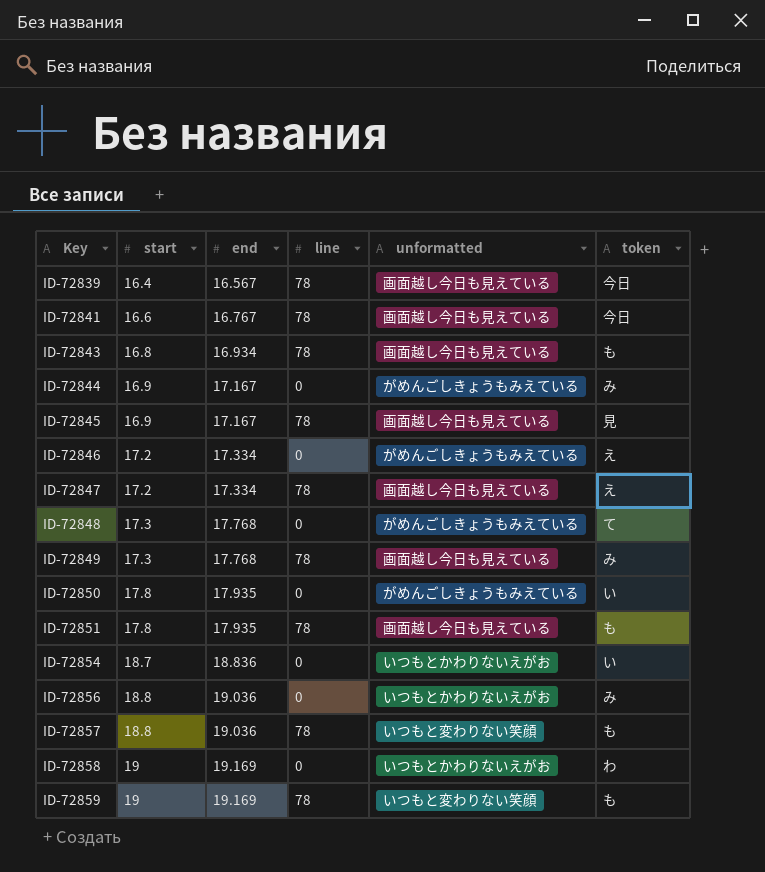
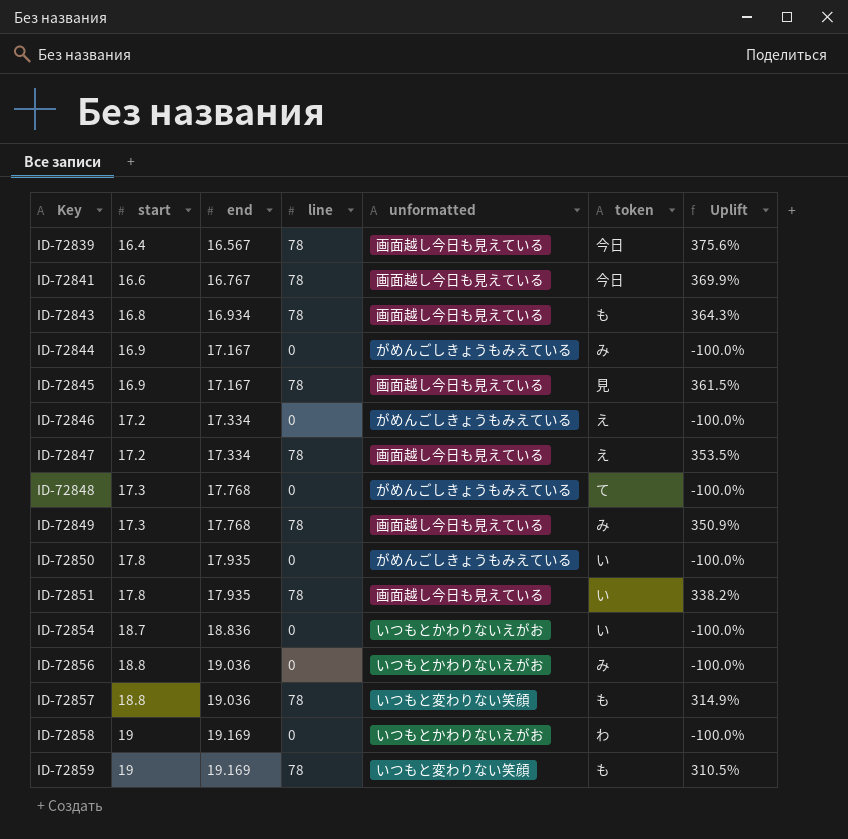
column Uplift | formula: none -> ([line] - [start]) / [start]
ID-72851 | token: も -> い

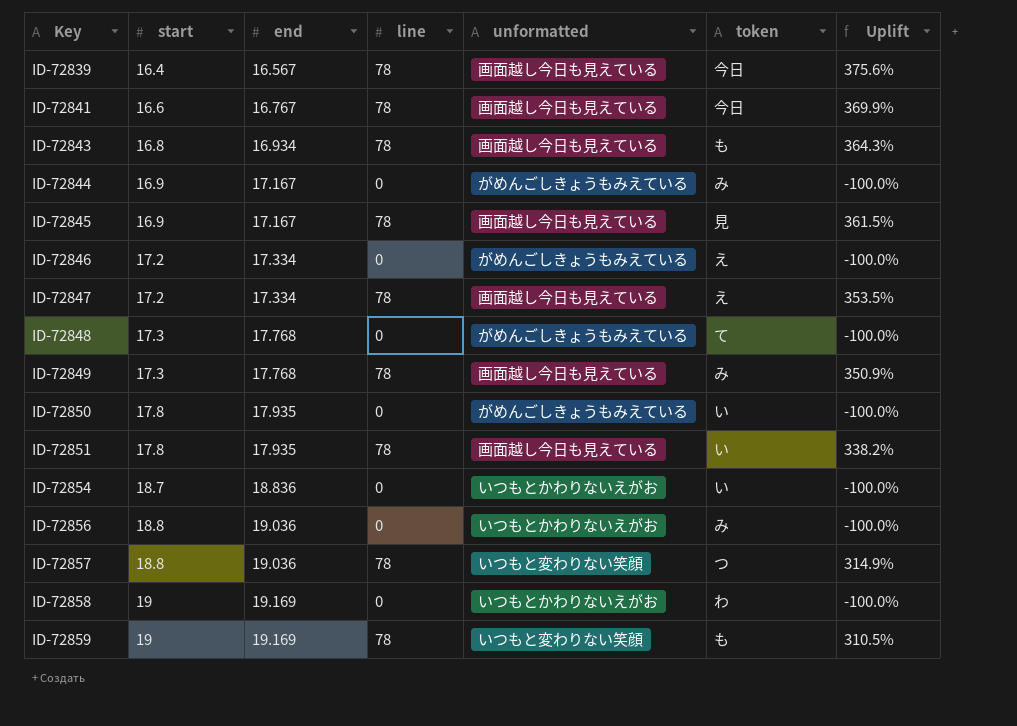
ID-72857 | token: も -> つ

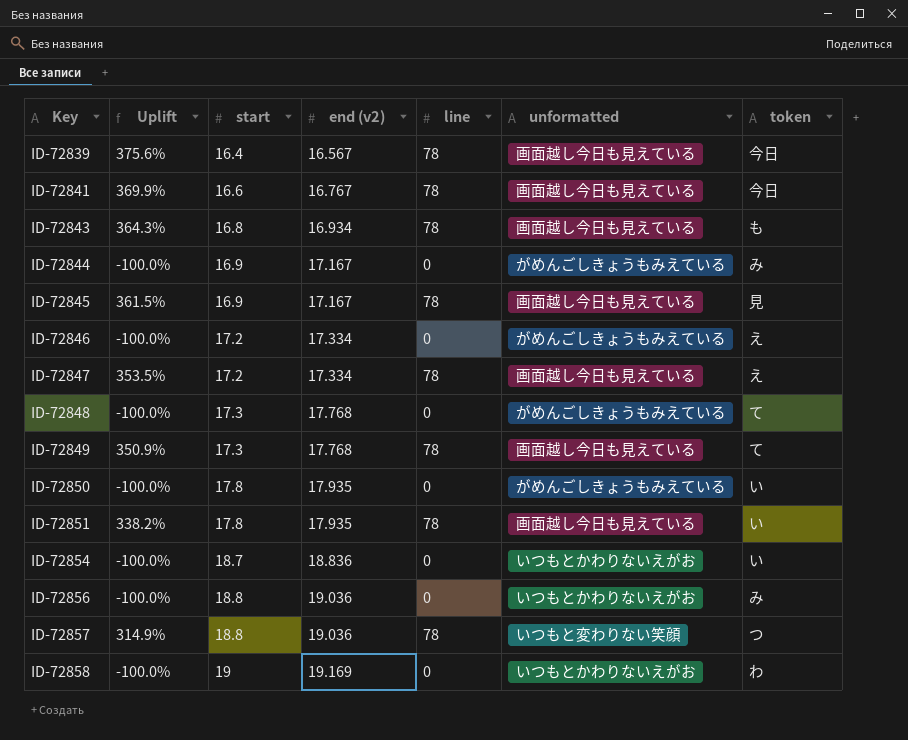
column Uplift | position: 7 -> 2
column name: end -> end (v2)
row ID-72859: 19 | 19.169 | 78 | いつもと変わりない笑顔 | も | 310.5% -> none
ID-72849 | token: み -> て

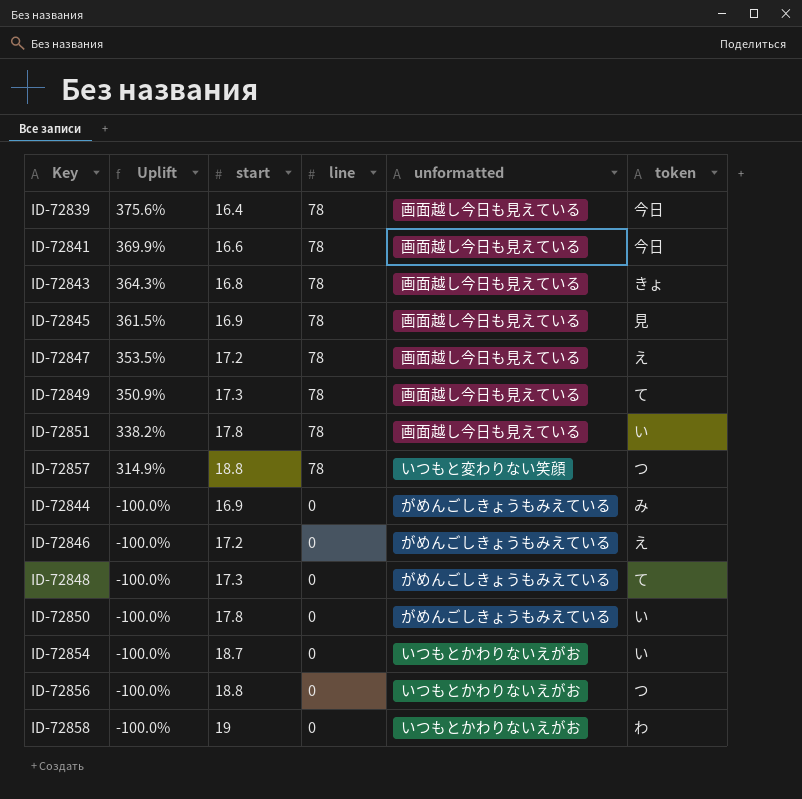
row order: Key ascending -> Uplift descending
column end (v2) | position: 4 -> none
ID-72843 | token: も -> きょ
ID-72856 | token: み -> つ

